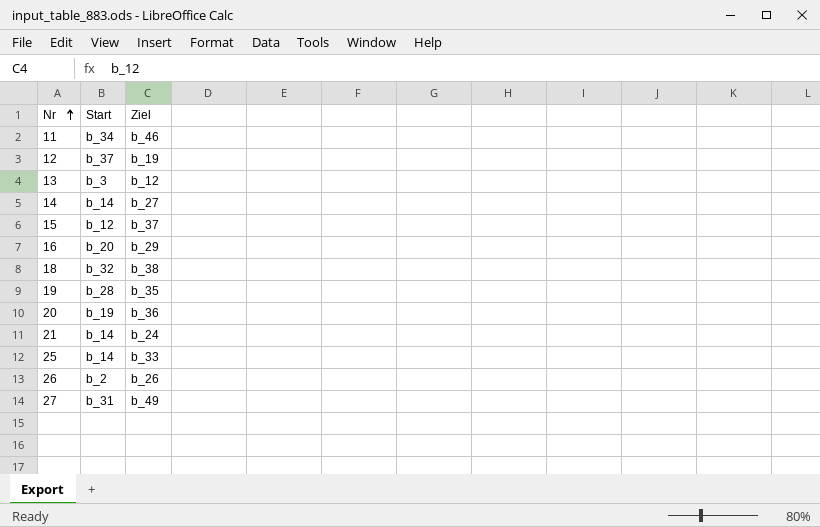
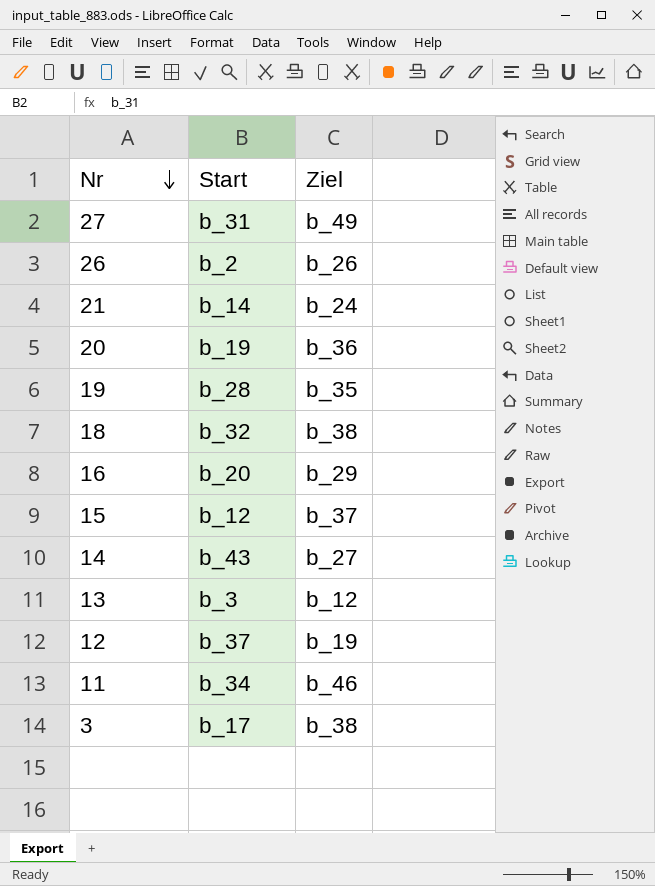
row order: Nr ascending -> Nr descending
row 25: b_14 | b_33 -> none
14 | Start: b_14 -> b_43
row 3: none -> b_17 | b_38

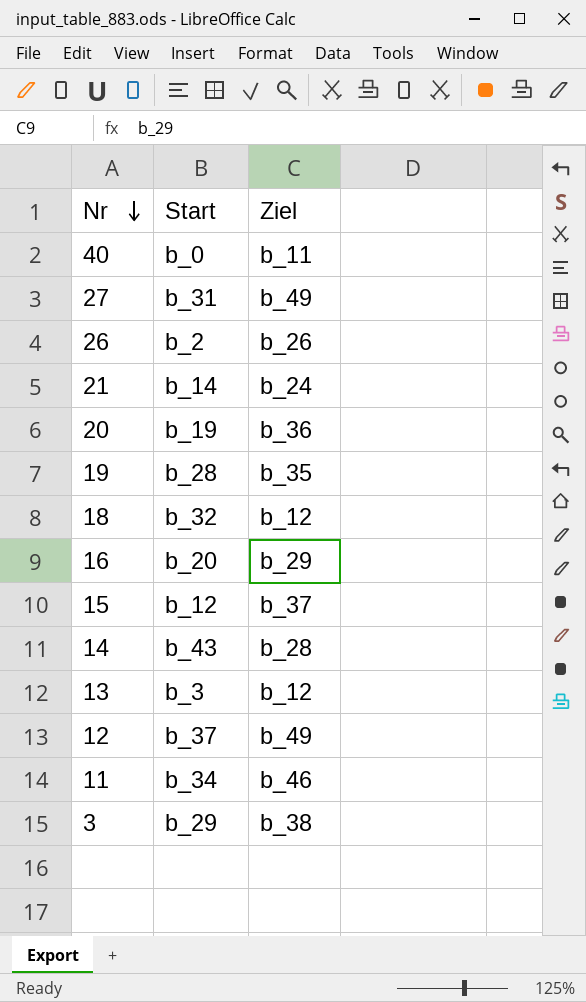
row 40: none -> b_0 | b_11
18 | Ziel: b_38 -> b_12
14 | Ziel: b_27 -> b_28
12 | Ziel: b_19 -> b_49
3 | Start: b_17 -> b_29

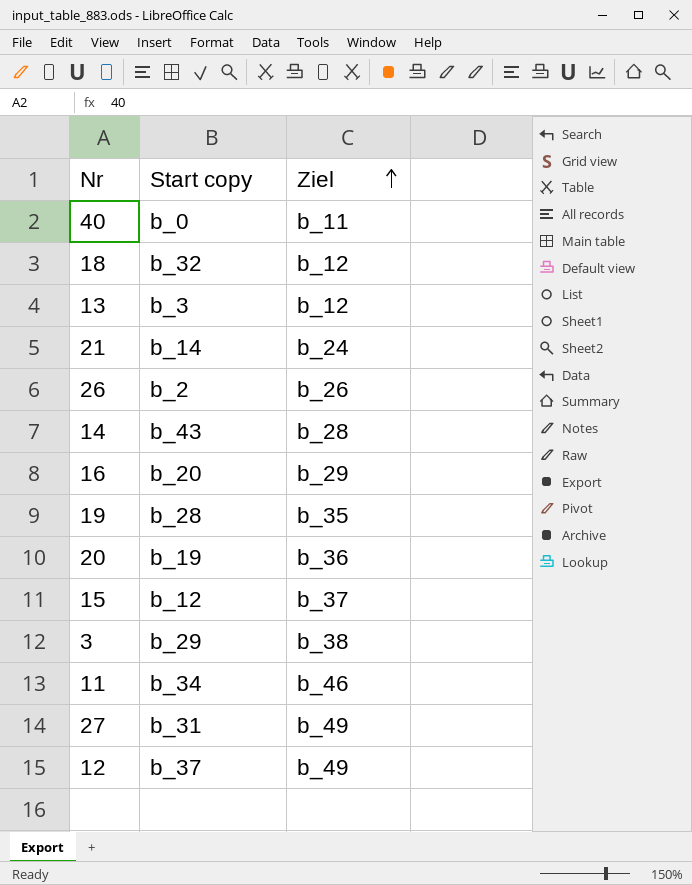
row order: Nr descending -> Ziel ascending
column name: Start -> Start copy

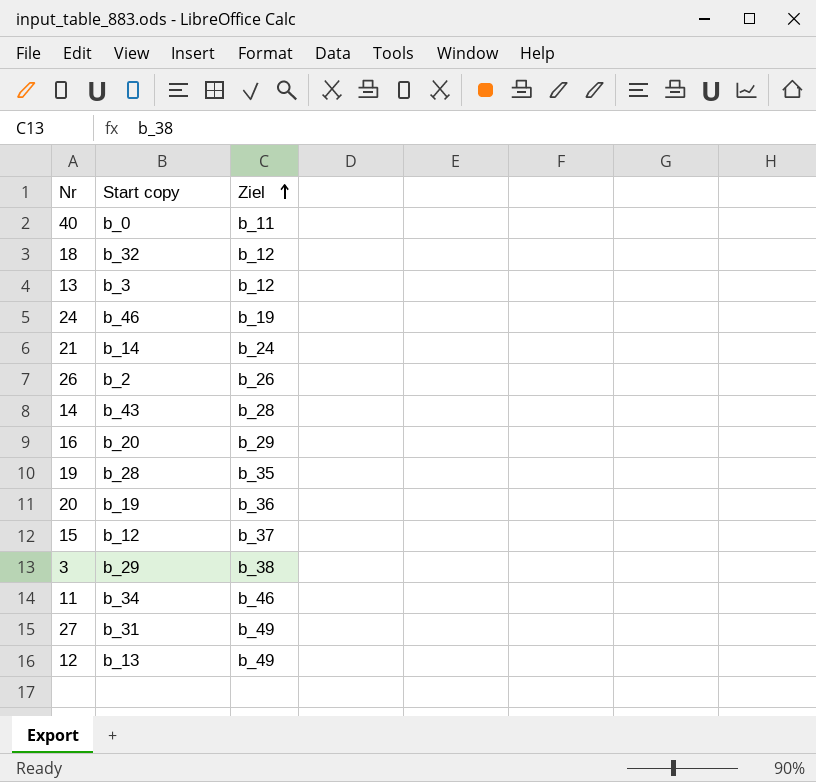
row 24: none -> b_46 | b_19
12 | Start copy: b_37 -> b_13

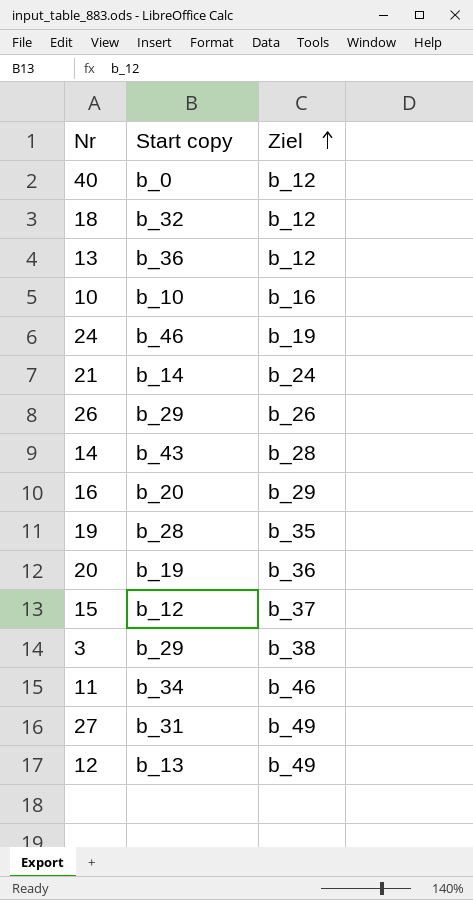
40 | Ziel: b_11 -> b_12
13 | Start copy: b_3 -> b_36
row 10: none -> b_10 | b_16
26 | Start copy: b_2 -> b_29

